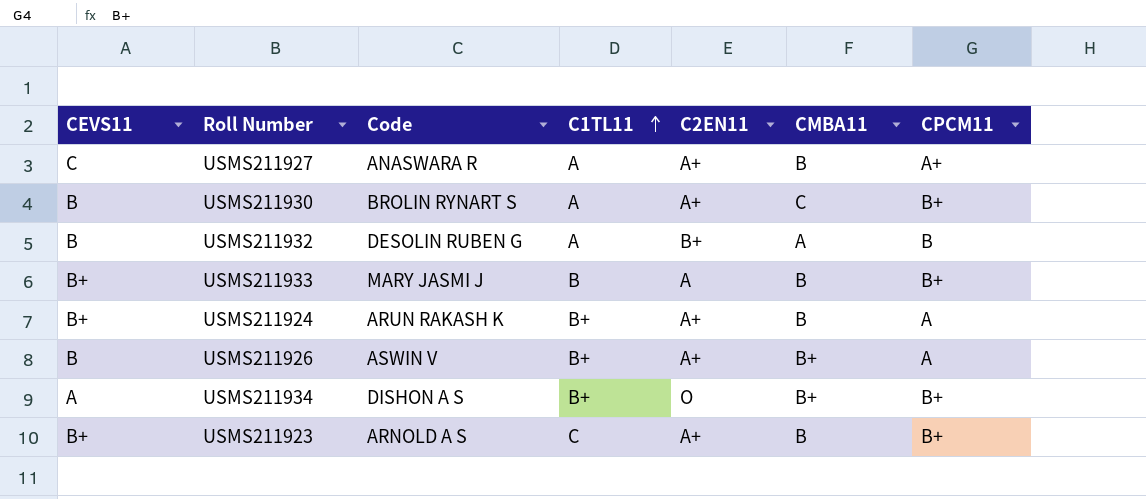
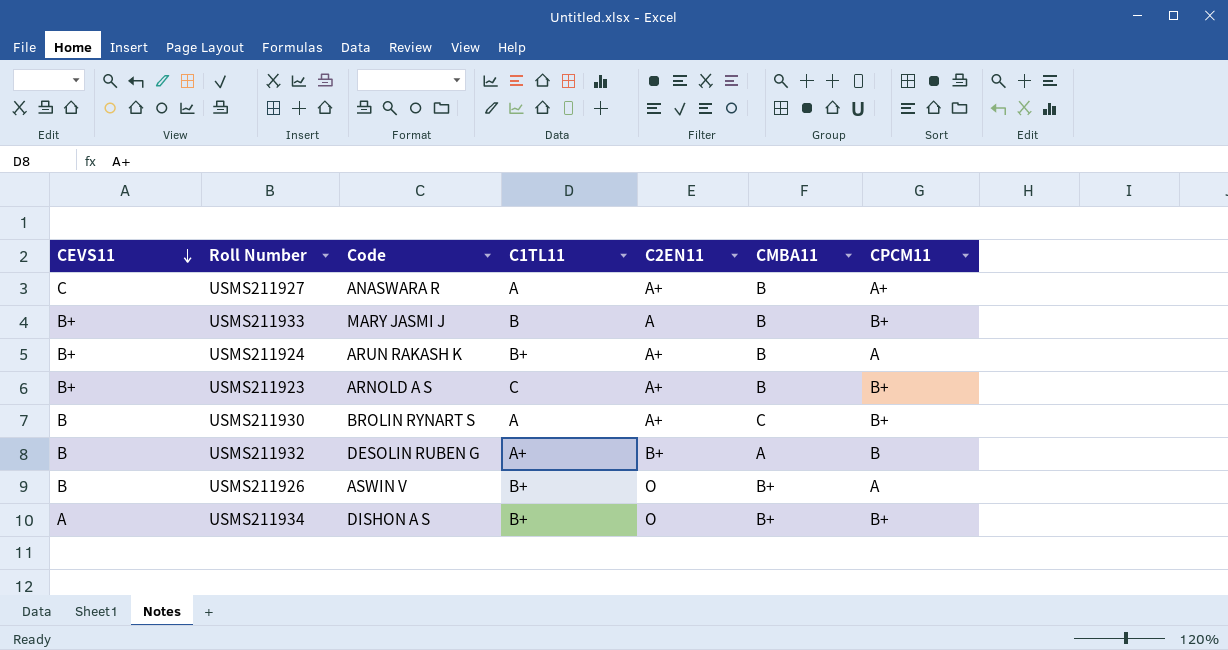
row order: C1TL11 ascending -> CEVS11 descending
USMS211932 | C1TL11: A -> A+
USMS211926 | C2EN11: A+ -> O

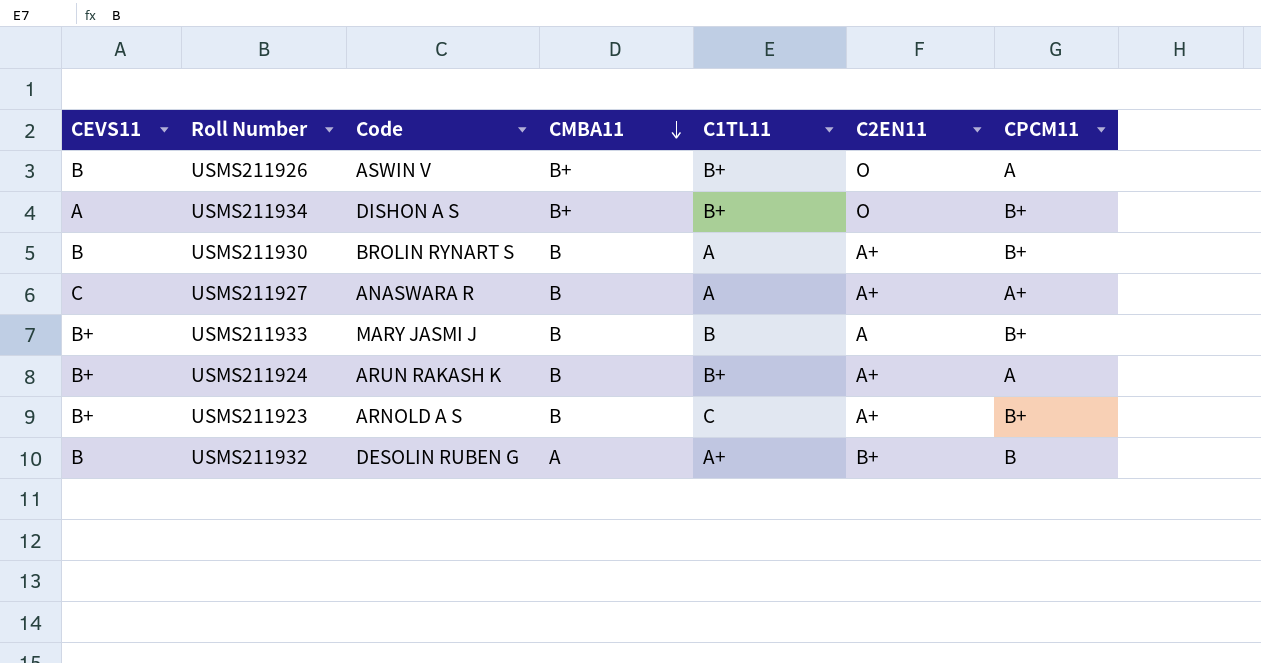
row order: CEVS11 descending -> CMBA11 descending
column CMBA11 | position: 6 -> 4
USMS211930 | CMBA11: C -> B

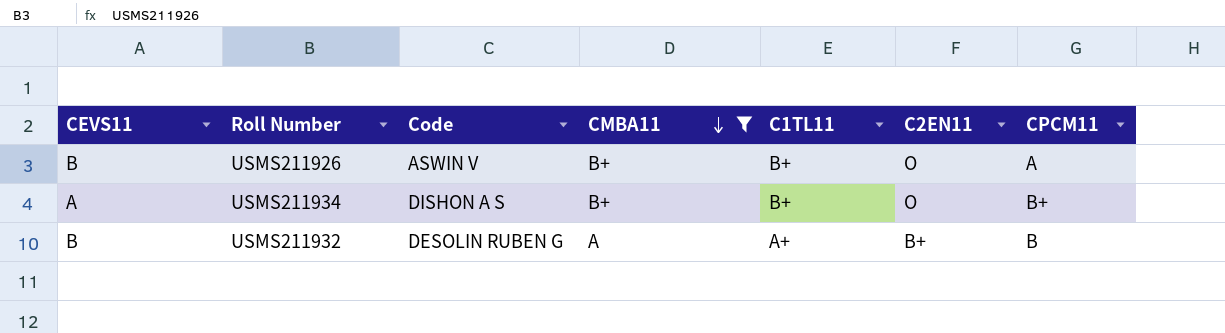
filter: none -> CMBA11 != B

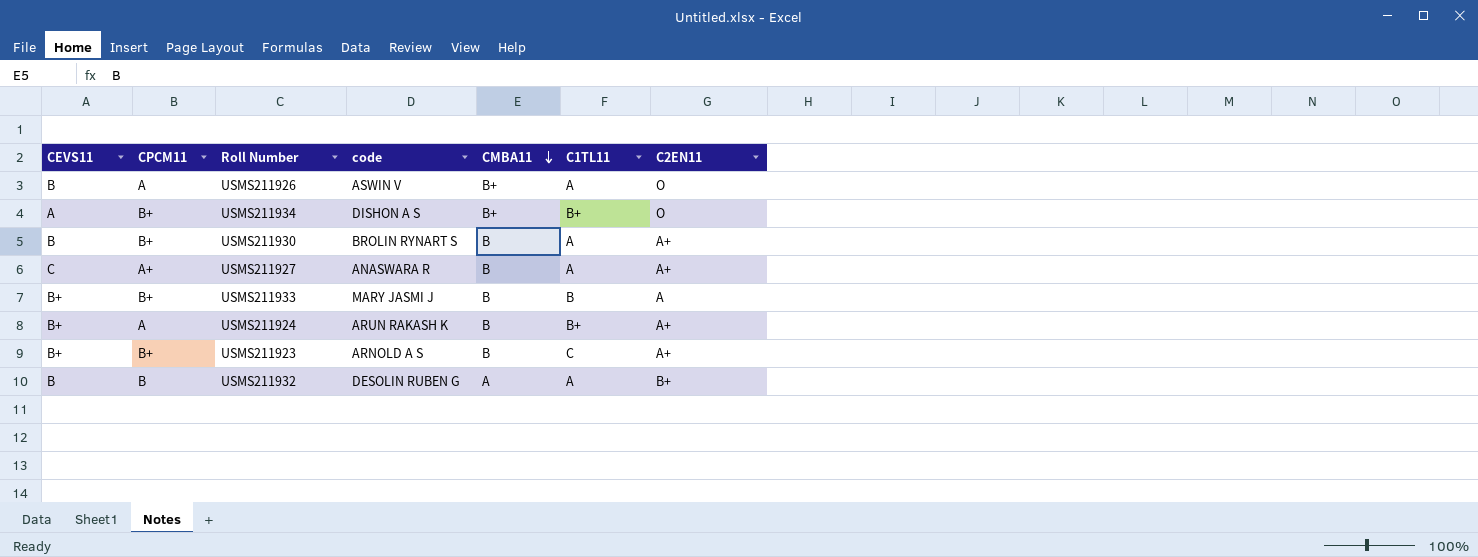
filter: CMBA11 != B -> none
column CPCM11 | position: 7 -> 2
column name: Code -> code
USMS211926 | C1TL11: B+ -> A
USMS211932 | C1TL11: A+ -> A

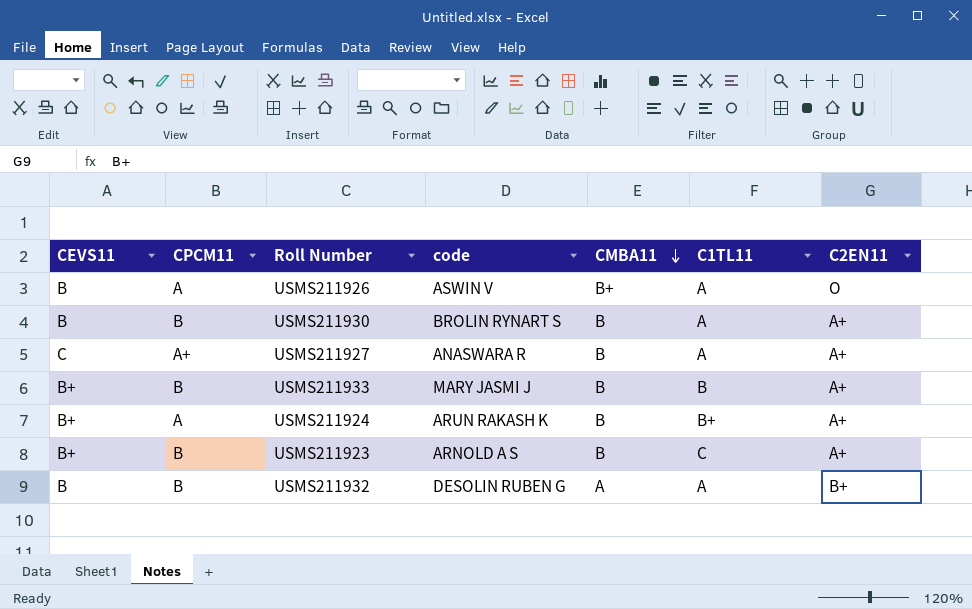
row USMS211934: A | B+ | DISHON A S | B+ | B+ | O -> none
USMS211930 | CPCM11: B+ -> B
USMS211933 | CPCM11: B+ -> B
USMS211933 | C2EN11: A -> A+
USMS211923 | CPCM11: B+ -> B

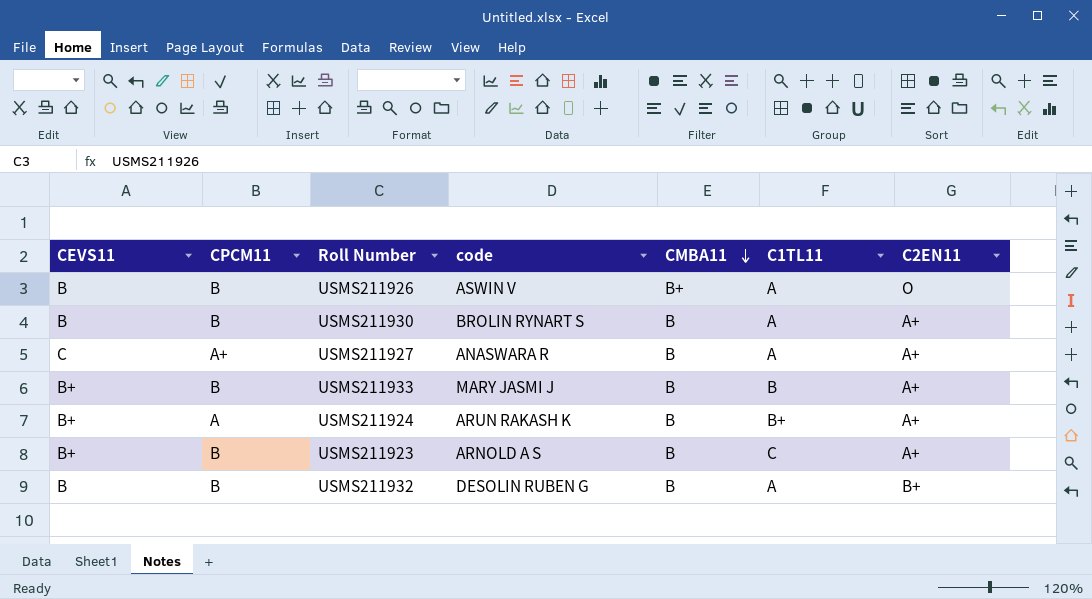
USMS211926 | CPCM11: A -> B
USMS211932 | CMBA11: A -> B

